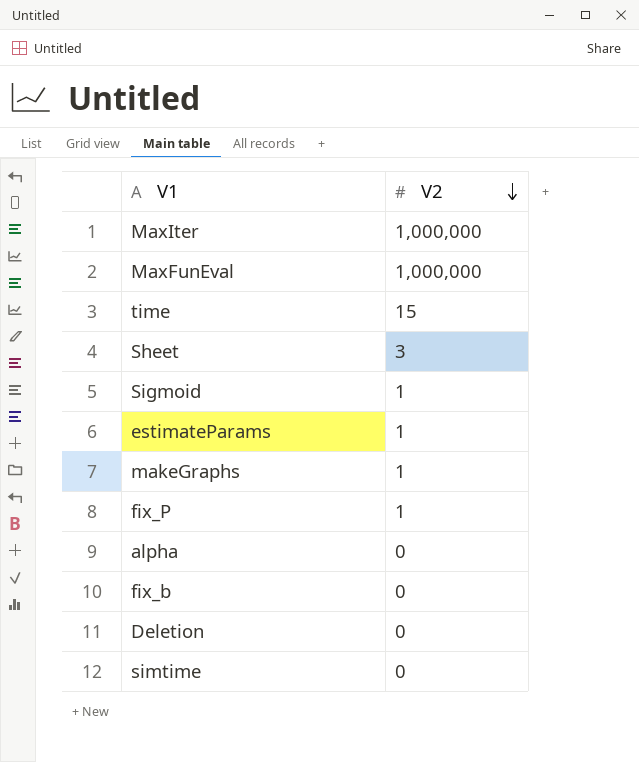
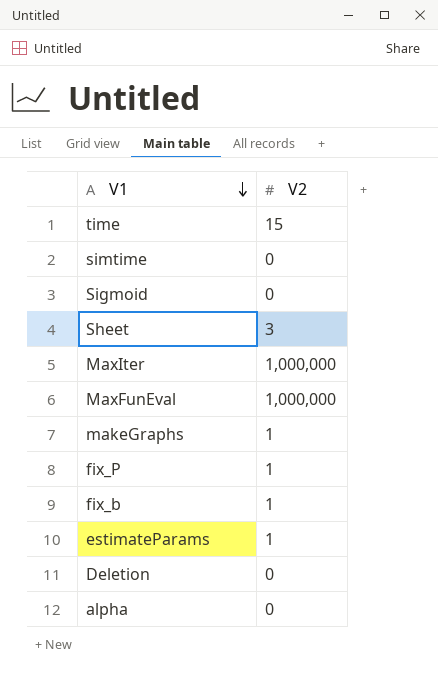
row order: V2 descending -> V1 descending
Sigmoid | V2: 1 -> 0
fix_b | V2: 0 -> 1

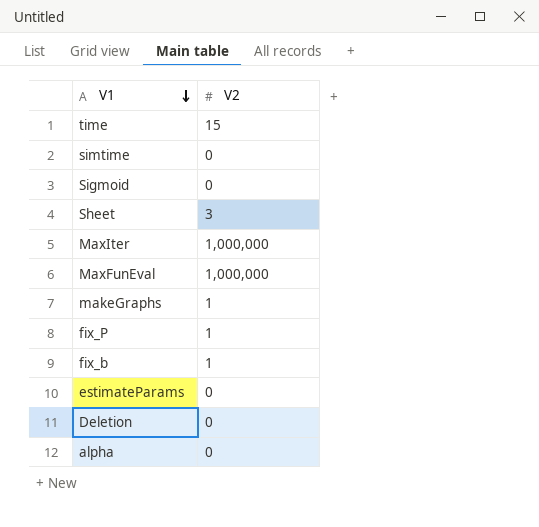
estimateParams | V2: 1 -> 0

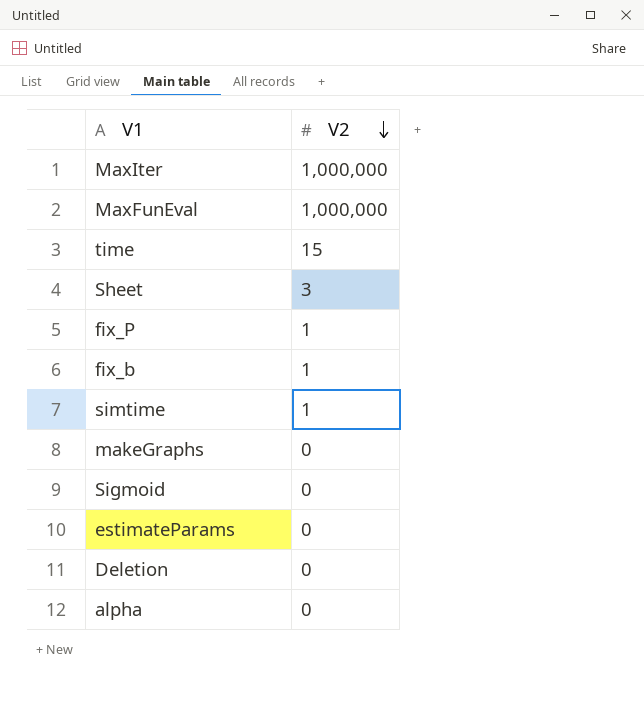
row order: V1 descending -> V2 descending
simtime | V2: 0 -> 1
makeGraphs | V2: 1 -> 0

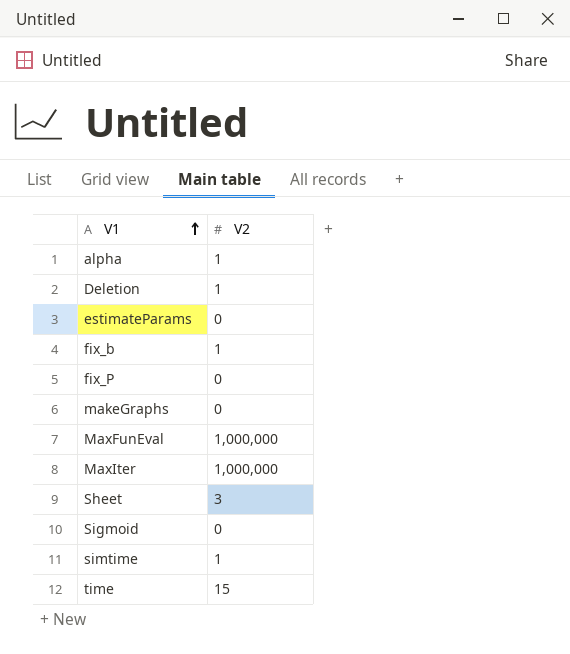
row order: V2 descending -> V1 ascending
alpha | V2: 0 -> 1
Deletion | V2: 0 -> 1
fix_P | V2: 1 -> 0

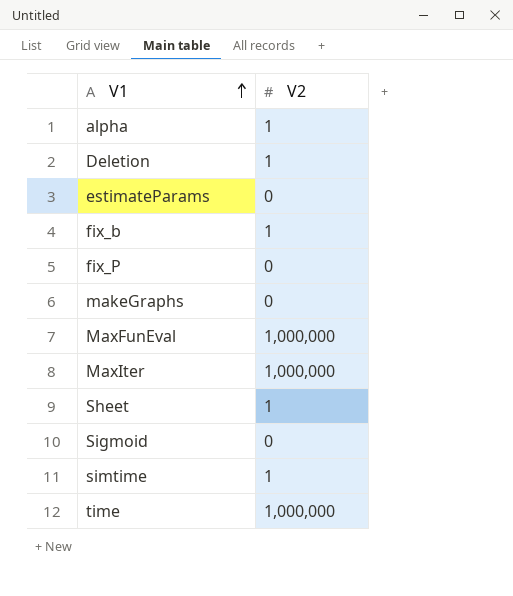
Sheet | V2: 3 -> 1
time | V2: 15 -> 1,000,000

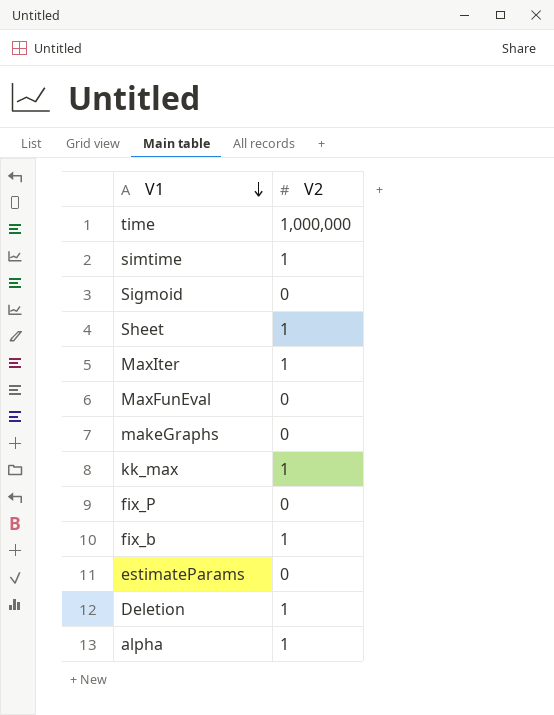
row order: V1 ascending -> V1 descending
MaxIter | V2: 1,000,000 -> 1
MaxFunEval | V2: 1,000,000 -> 0
row kk_max: none -> 1

